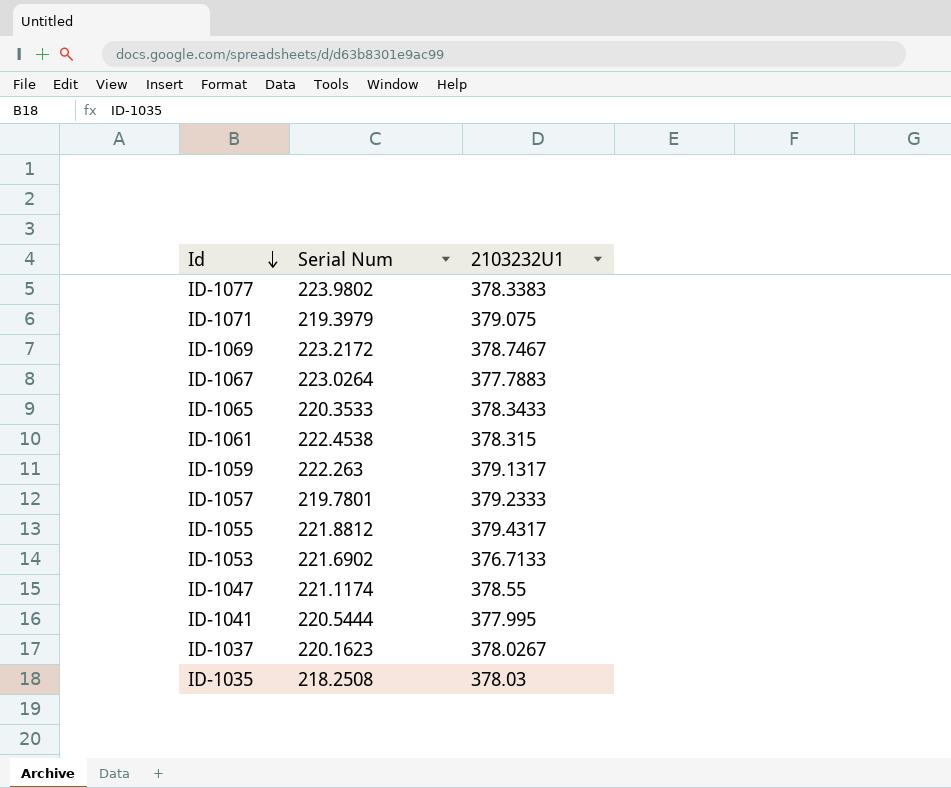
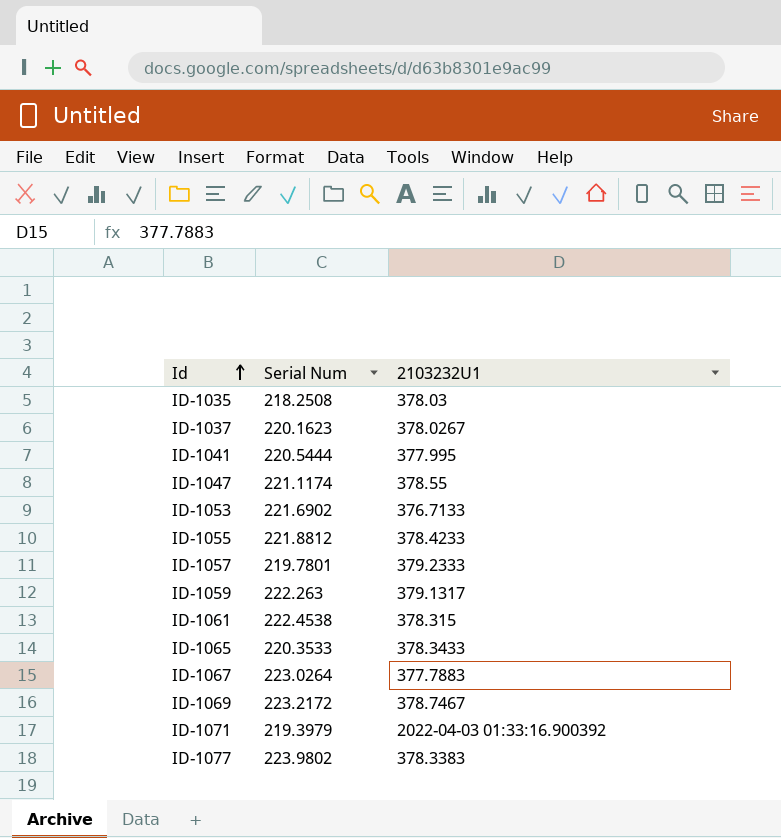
row order: Id descending -> Id ascending
ID-1055 | 2103232U1: 379.4317 -> 378.4233
ID-1071 | 2103232U1: 379.075 -> 2022-04-03 01:33:16.900392

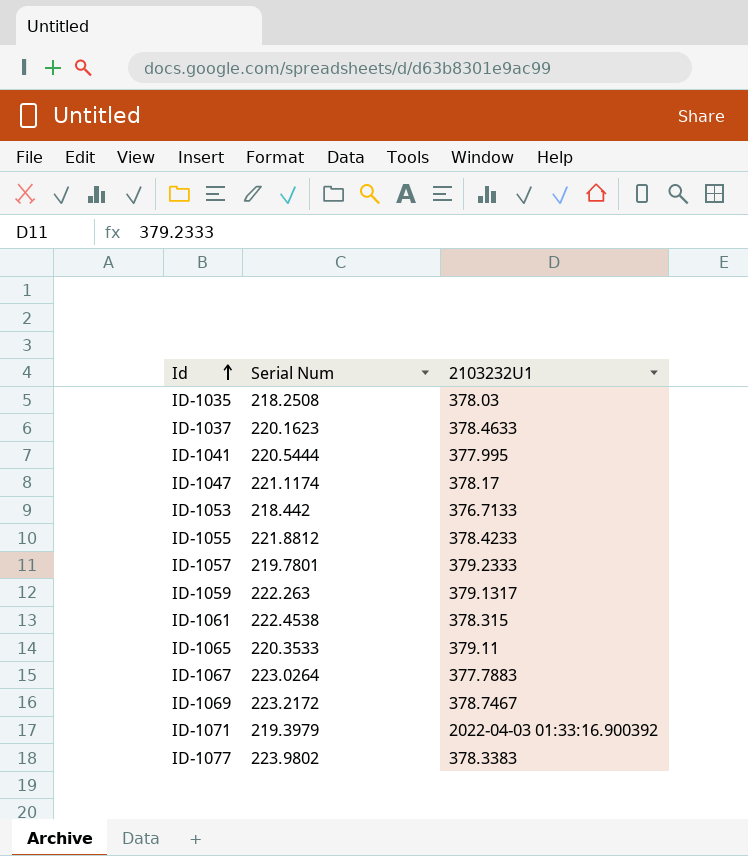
ID-1037 | 2103232U1: 378.0267 -> 378.4633
ID-1047 | 2103232U1: 378.55 -> 378.17
ID-1053 | Serial Num: 221.6902 -> 218.442
ID-1065 | 2103232U1: 378.3433 -> 379.11

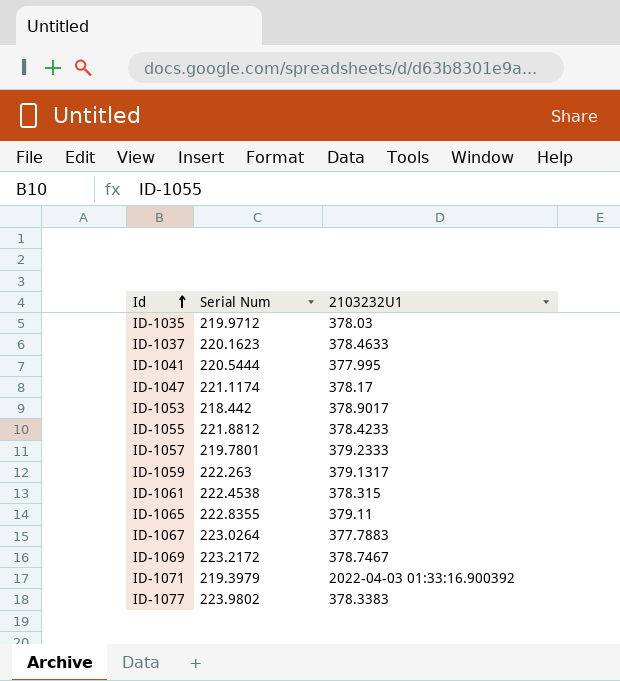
ID-1035 | Serial Num: 218.2508 -> 219.9712
ID-1053 | 2103232U1: 376.7133 -> 378.9017
ID-1065 | Serial Num: 220.3533 -> 222.8355

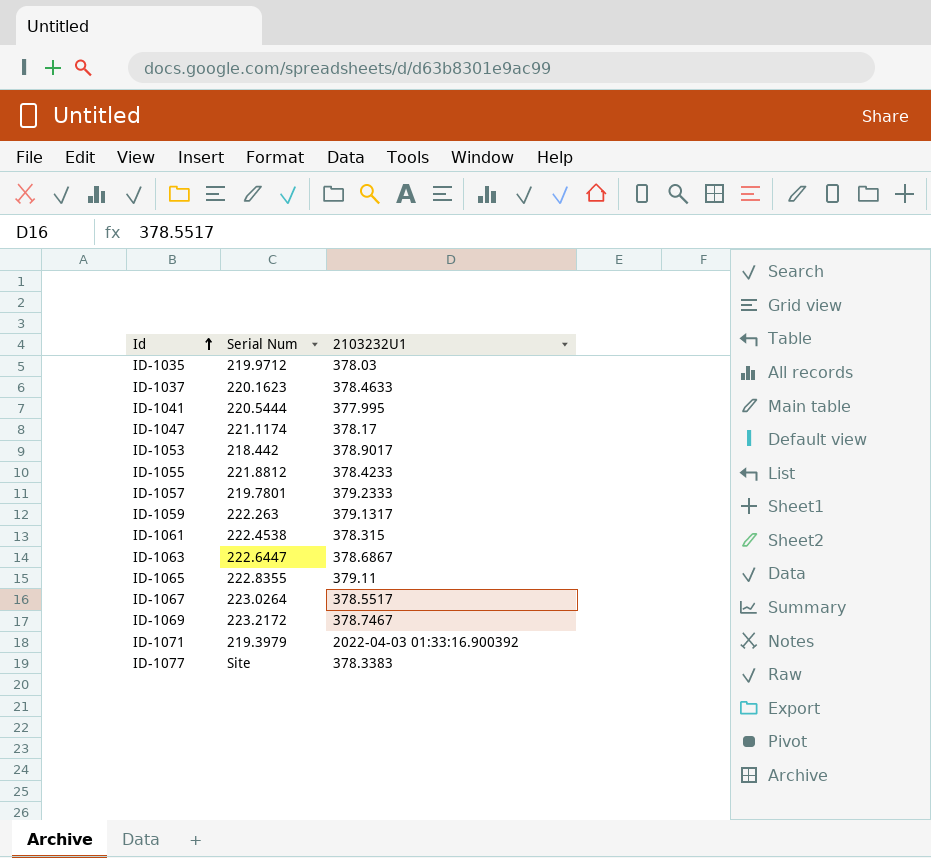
row ID-1063: none -> 222.6447 | 378.6867
ID-1067 | 2103232U1: 377.7883 -> 378.5517
ID-1077 | Serial Num: 223.9802 -> Site

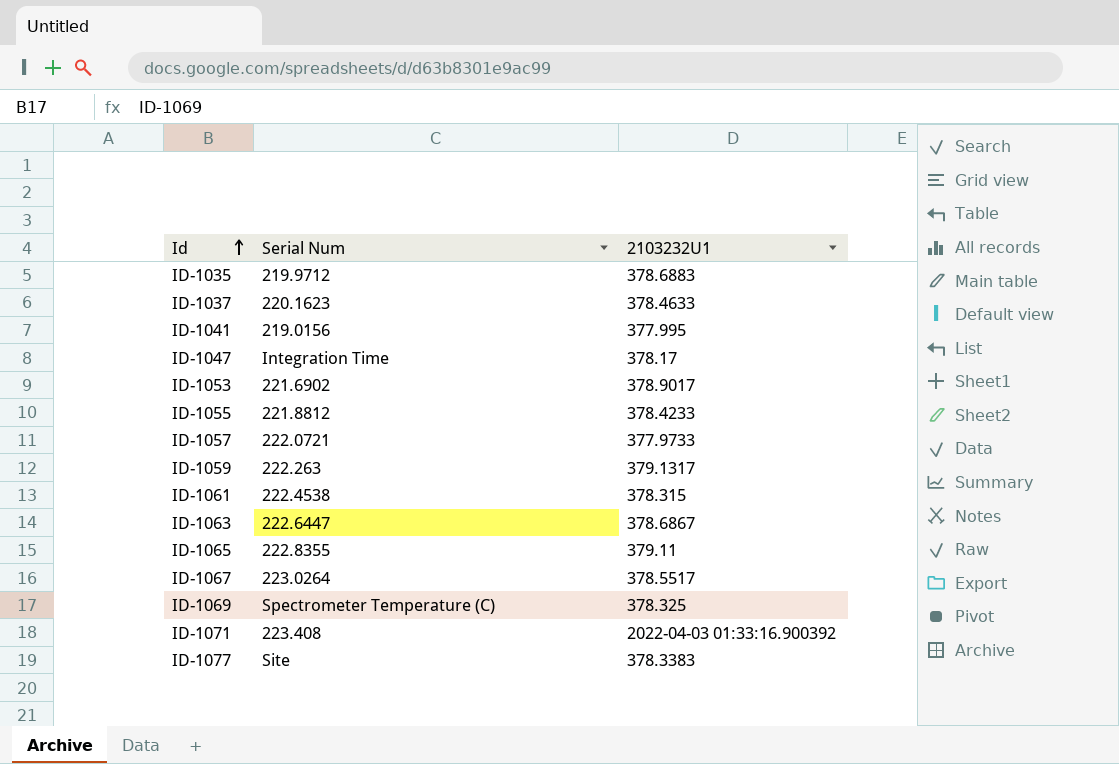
ID-1035 | 2103232U1: 378.03 -> 378.6883
ID-1041 | Serial Num: 220.5444 -> 219.0156
ID-1047 | Serial Num: 221.1174 -> Integration Time
ID-1053 | Serial Num: 218.442 -> 221.6902
ID-1057 | Serial Num: 219.7801 -> 222.0721
ID-1057 | 2103232U1: 379.2333 -> 377.9733
ID-1069 | Serial Num: 223.2172 -> Spectrometer Temperature (C)
ID-1069 | 2103232U1: 378.7467 -> 378.325
ID-1071 | Serial Num: 219.3979 -> 223.408

